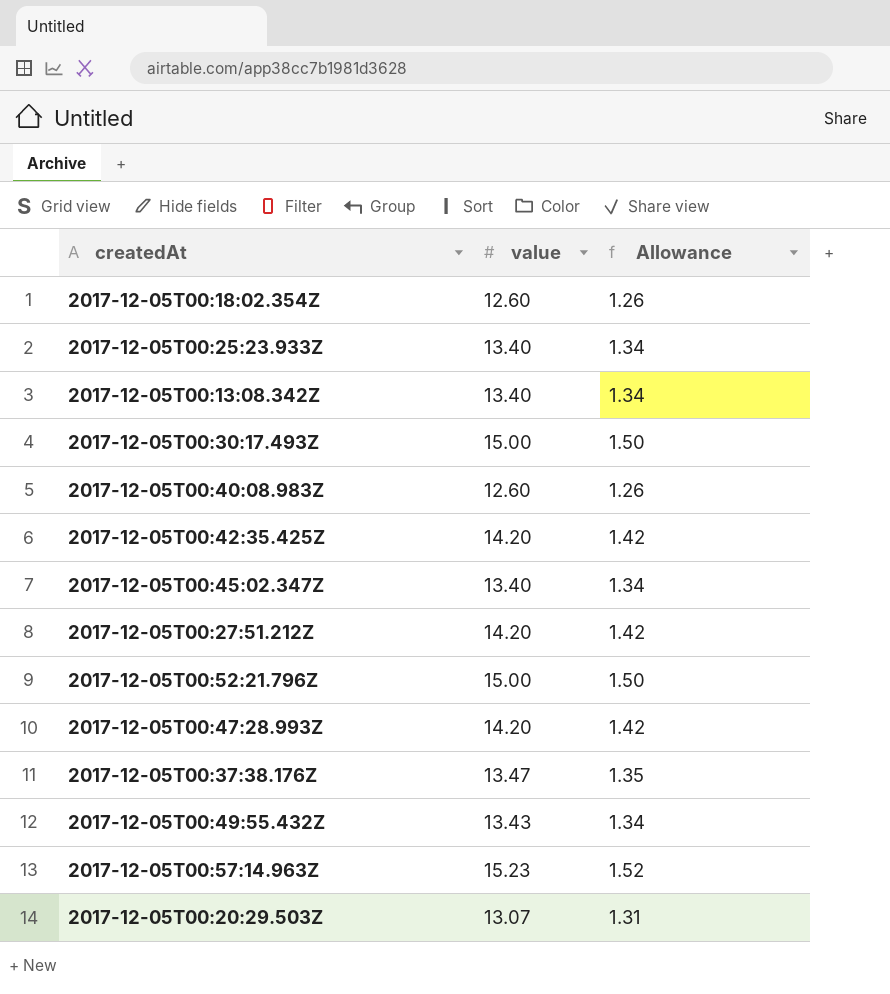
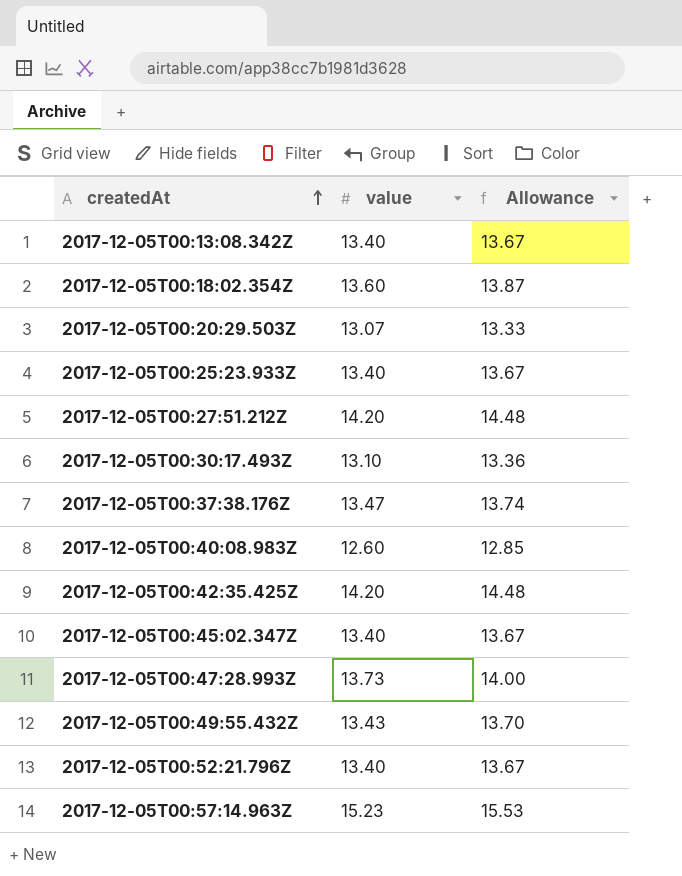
row order: none -> createdAt ascending
column Allowance | formula: [value] * 0.1 -> [value] * 1.02
2017-12-05T00:18:02.354Z | value: 12.60 -> 13.60
2017-12-05T00:30:17.493Z | value: 15.00 -> 13.10
2017-12-05T00:47:28.993Z | value: 14.20 -> 13.73
2017-12-05T00:52:21.796Z | value: 15.00 -> 13.40

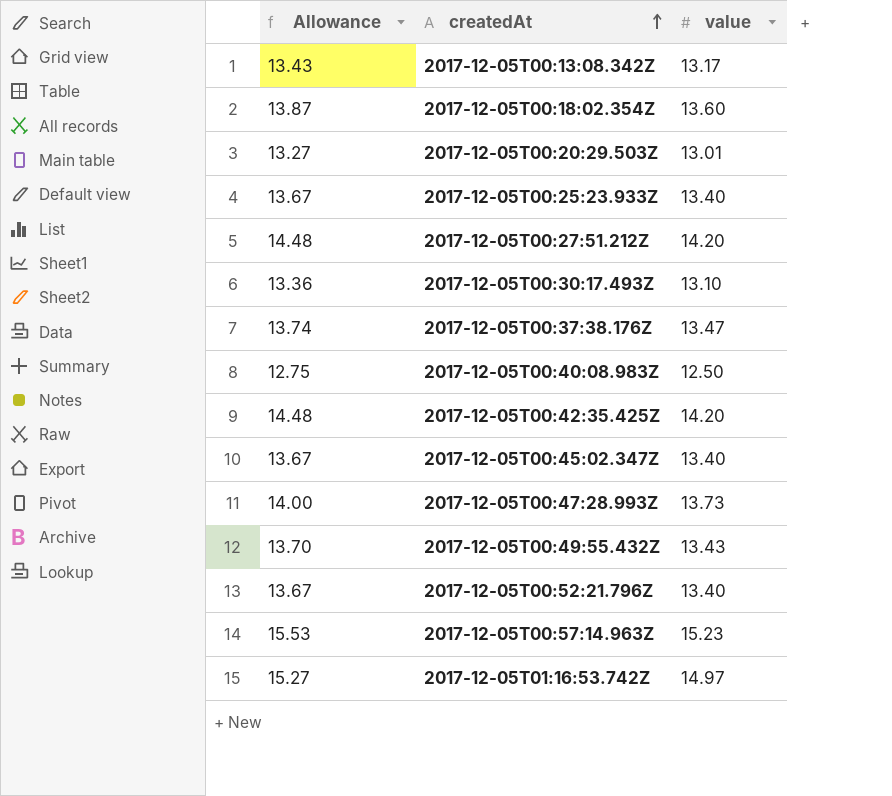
column Allowance | position: 3 -> 1
2017-12-05T00:13:08.342Z | Allowance: 13.67 -> 13.43
2017-12-05T00:13:08.342Z | value: 13.40 -> 13.17
2017-12-05T00:20:29.503Z | Allowance: 13.33 -> 13.27
2017-12-05T00:20:29.503Z | value: 13.07 -> 13.01
2017-12-05T00:40:08.983Z | Allowance: 12.85 -> 12.75
2017-12-05T00:40:08.983Z | value: 12.60 -> 12.50
row 2017-12-05T01:16:53.742Z: none -> 15.27 | 14.97

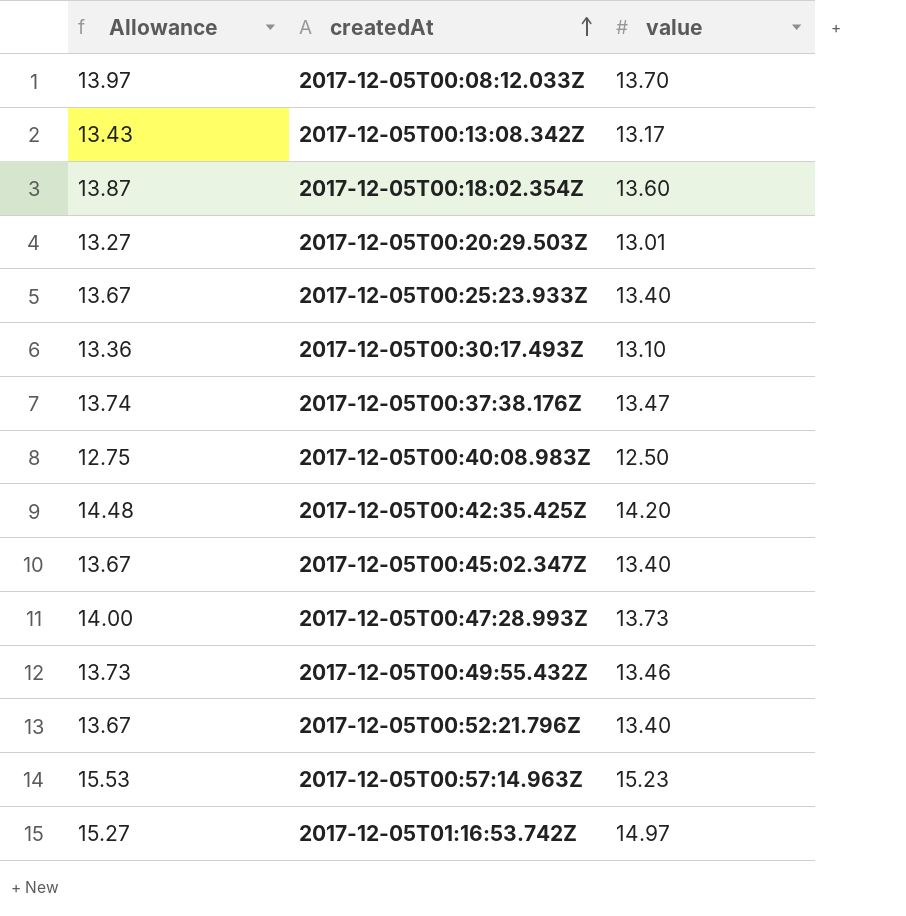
row 2017-12-05T00:27:51.212Z: 14.48 | 14.20 -> none
row 2017-12-05T00:08:12.033Z: none -> 13.97 | 13.70
2017-12-05T00:49:55.432Z | Allowance: 13.70 -> 13.73
2017-12-05T00:49:55.432Z | value: 13.43 -> 13.46

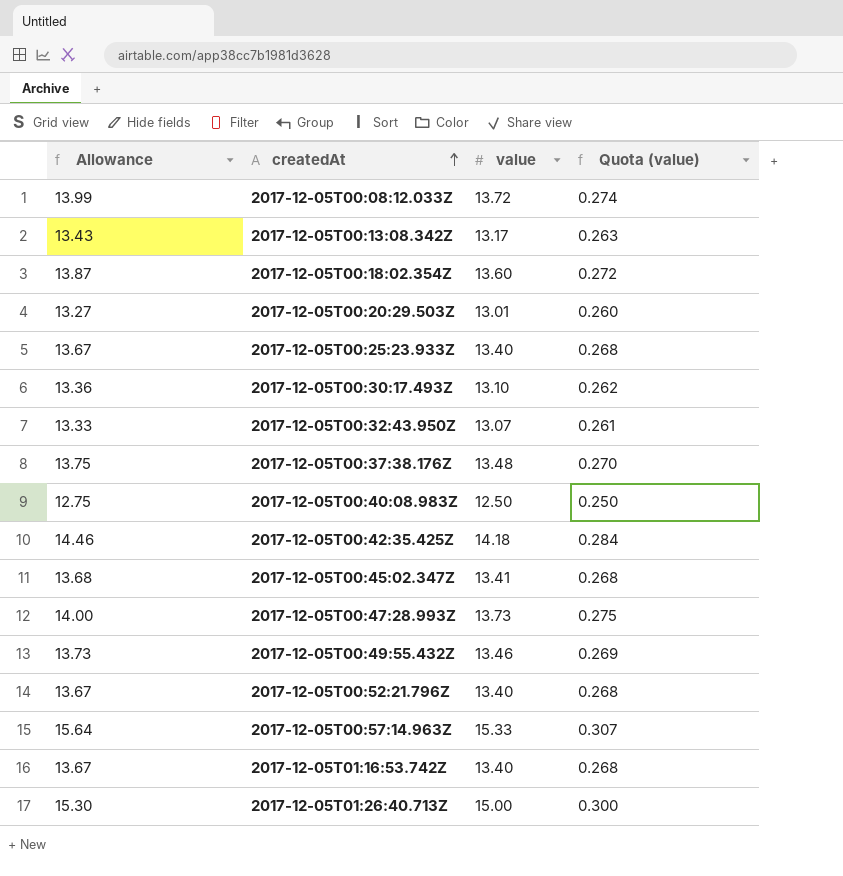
column Quota (value) | formula: none -> [value] * 0.02
2017-12-05T00:08:12.033Z | Allowance: 13.97 -> 13.99
2017-12-05T00:08:12.033Z | value: 13.70 -> 13.72
row 2017-12-05T00:32:43.950Z: none -> 13.33 | 13.07 | 0.261
2017-12-05T00:37:38.176Z | Allowance: 13.74 -> 13.75
2017-12-05T00:37:38.176Z | value: 13.47 -> 13.48
2017-12-05T00:42:35.425Z | Allowance: 14.48 -> 14.46
2017-12-05T00:42:35.425Z | value: 14.20 -> 14.18
2017-12-05T00:45:02.347Z | Allowance: 13.67 -> 13.68
2017-12-05T00:45:02.347Z | value: 13.40 -> 13.41
2017-12-05T00:57:14.963Z | Allowance: 15.53 -> 15.64
2017-12-05T00:57:14.963Z | value: 15.23 -> 15.33
2017-12-05T01:16:53.742Z | Allowance: 15.27 -> 13.67
2017-12-05T01:16:53.742Z | value: 14.97 -> 13.40
row 2017-12-05T01:26:40.713Z: none -> 15.30 | 15.00 | 0.300

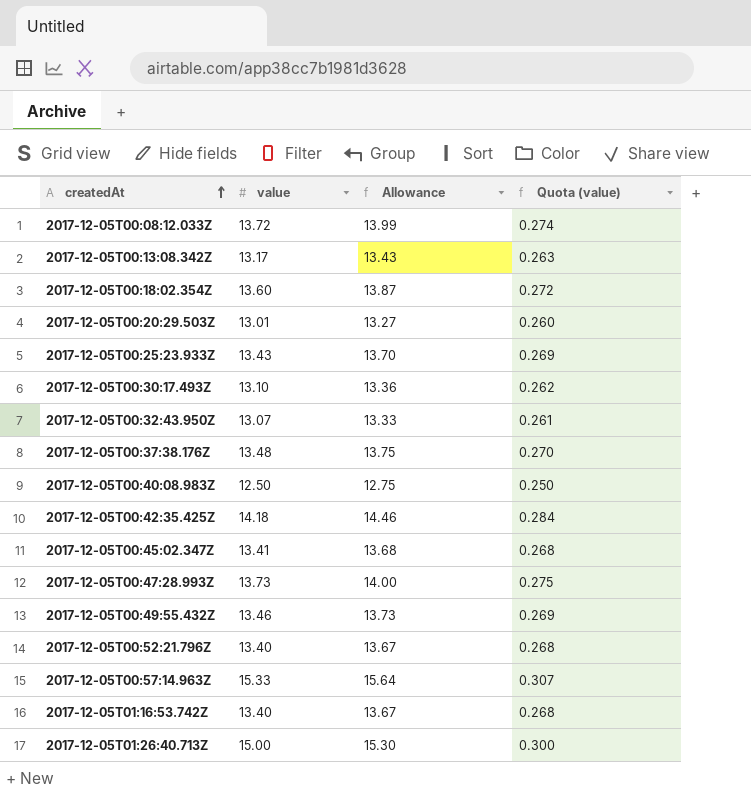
column Allowance | position: 1 -> 3
2017-12-05T00:25:23.933Z | value: 13.40 -> 13.43
2017-12-05T00:25:23.933Z | Allowance: 13.67 -> 13.70
2017-12-05T00:25:23.933Z | Quota (value): 0.268 -> 0.269

